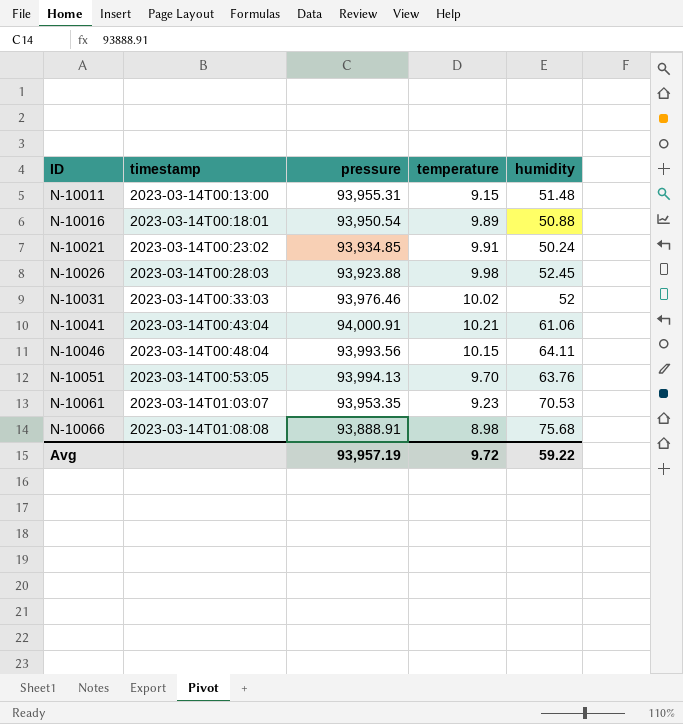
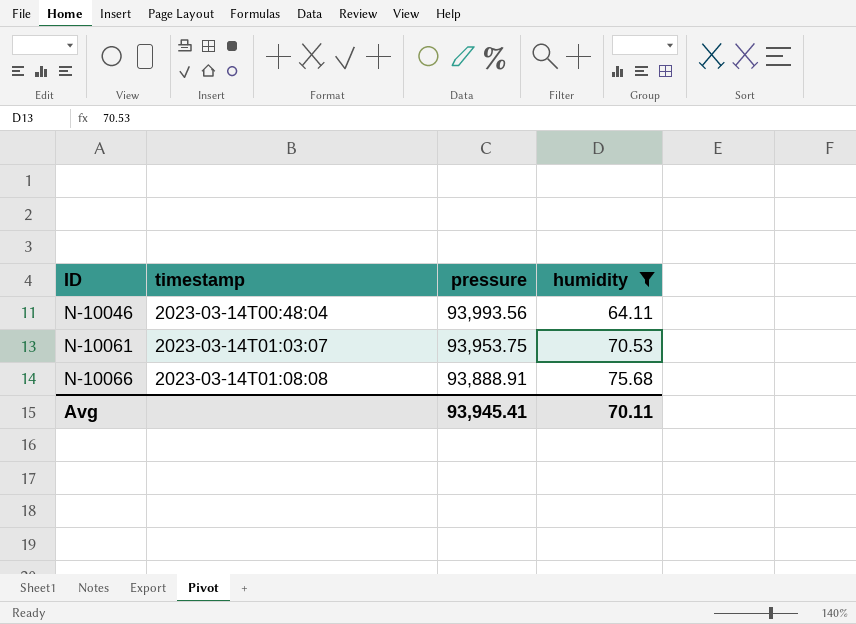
filter: none -> humidity >= 64.11
column temperature | position: 4 -> none
N-10061 | pressure: 93,953.35 -> 93,953.75
Avg | pressure: 93,957.19 -> 93,945.41
Avg | humidity: 59.22 -> 70.11

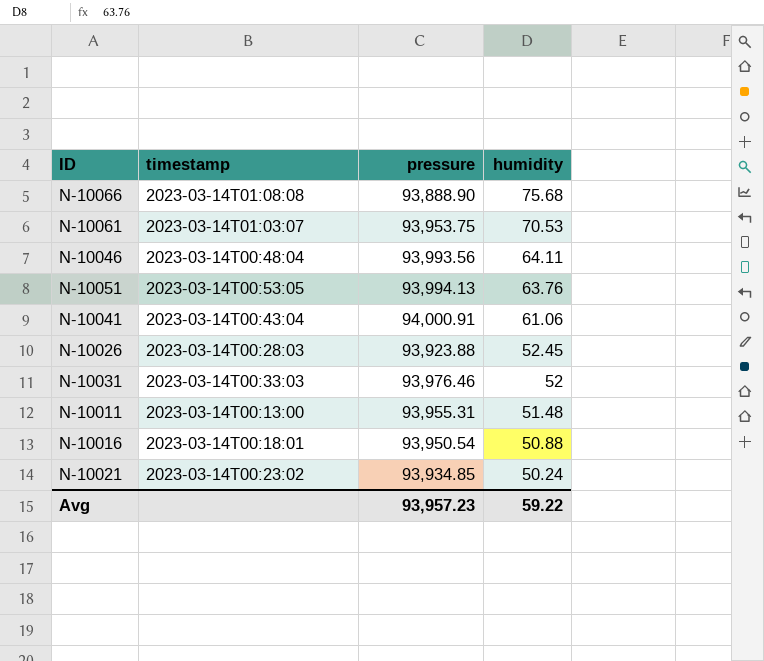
filter: humidity >= 64.11 -> none
row order: ID ascending -> humidity descending
N-10066 | pressure: 93,888.91 -> 93,888.90
Avg | pressure: 93,945.41 -> 93,957.23
Avg | humidity: 70.11 -> 59.22

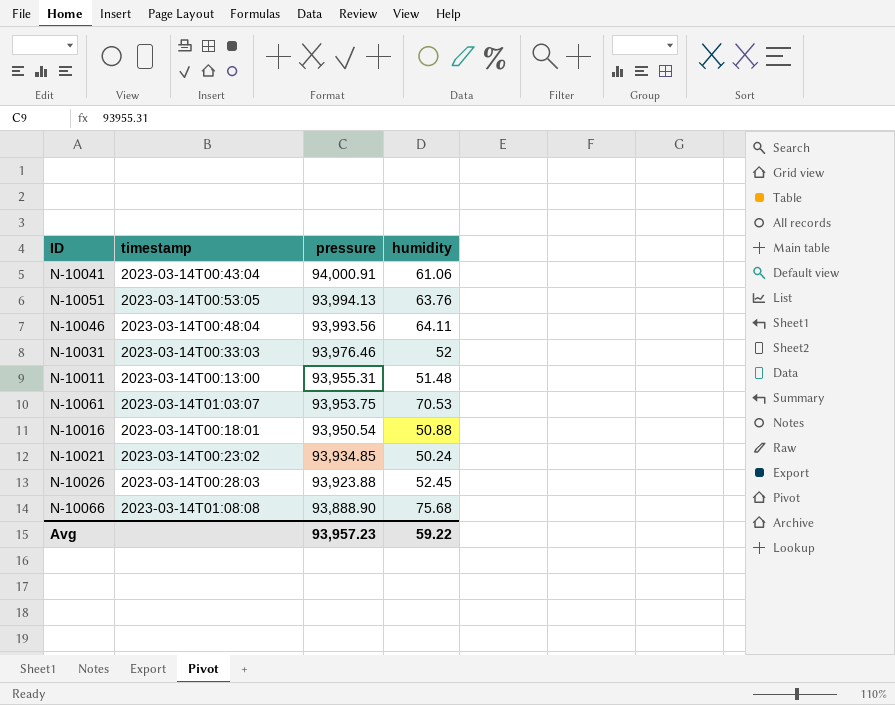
row order: humidity descending -> pressure descending

